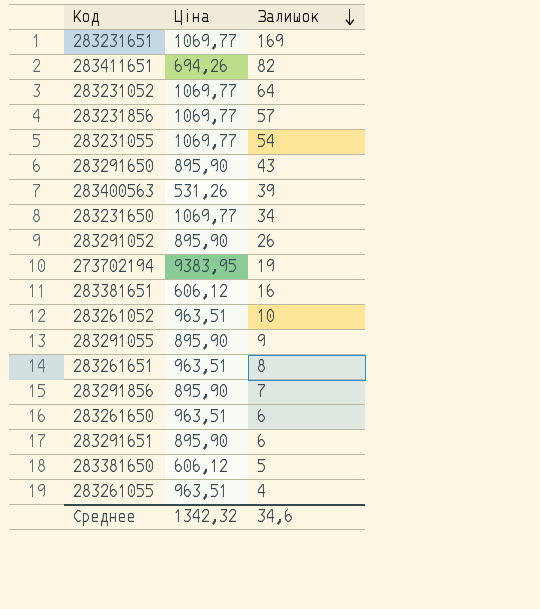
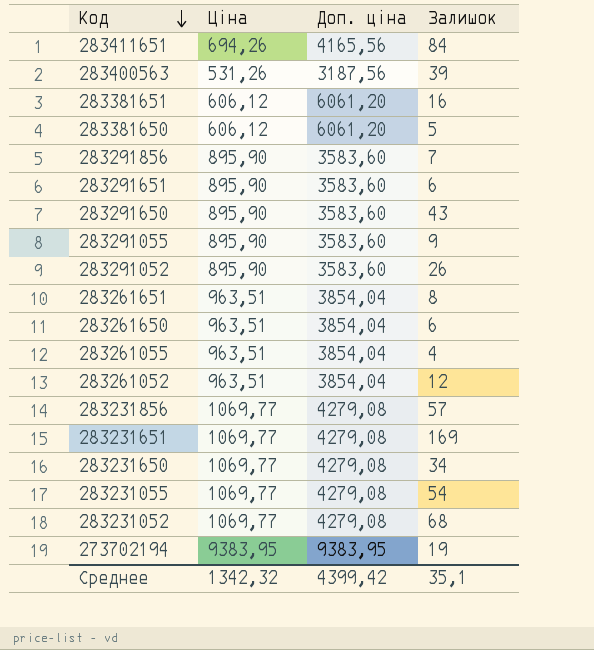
row order: Залишок descending -> Код descending
column Доп. ціна | position: none -> 3
283411651 | Залишок: 82 -> 84
283261052 | Залишок: 10 -> 12
283231052 | Залишок: 64 -> 68
Среднее | Залишок: 34,6 -> 35,1

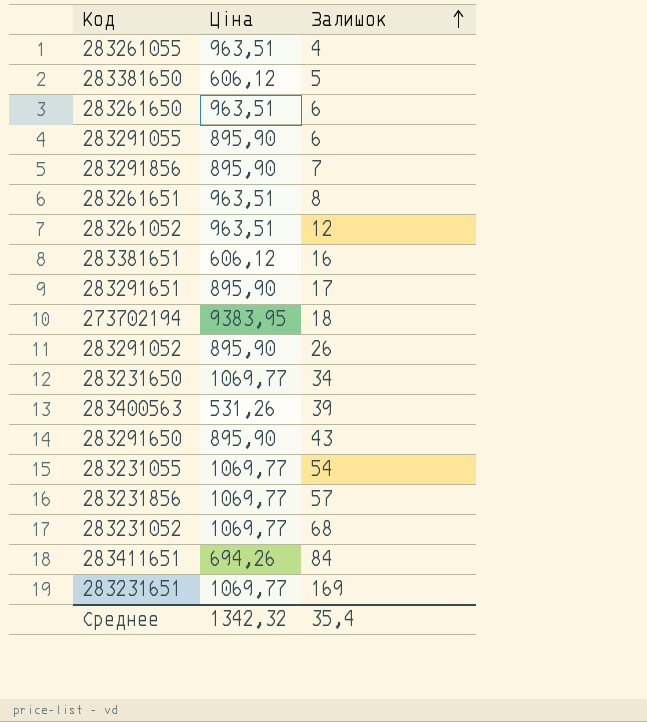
row order: Код descending -> Залишок ascending
column Доп. ціна | position: 3 -> none
283291055 | Залишок: 9 -> 6
283291651 | Залишок: 6 -> 17
273702194 | Залишок: 19 -> 18
Среднее | Залишок: 35,1 -> 35,4

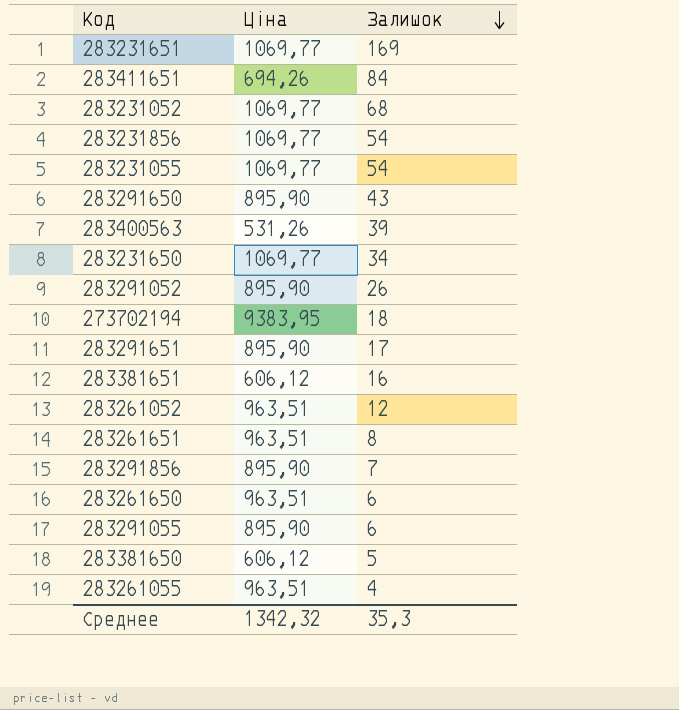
row order: Залишок ascending -> Залишок descending
283231856 | Залишок: 57 -> 54
Среднее | Залишок: 35,4 -> 35,3

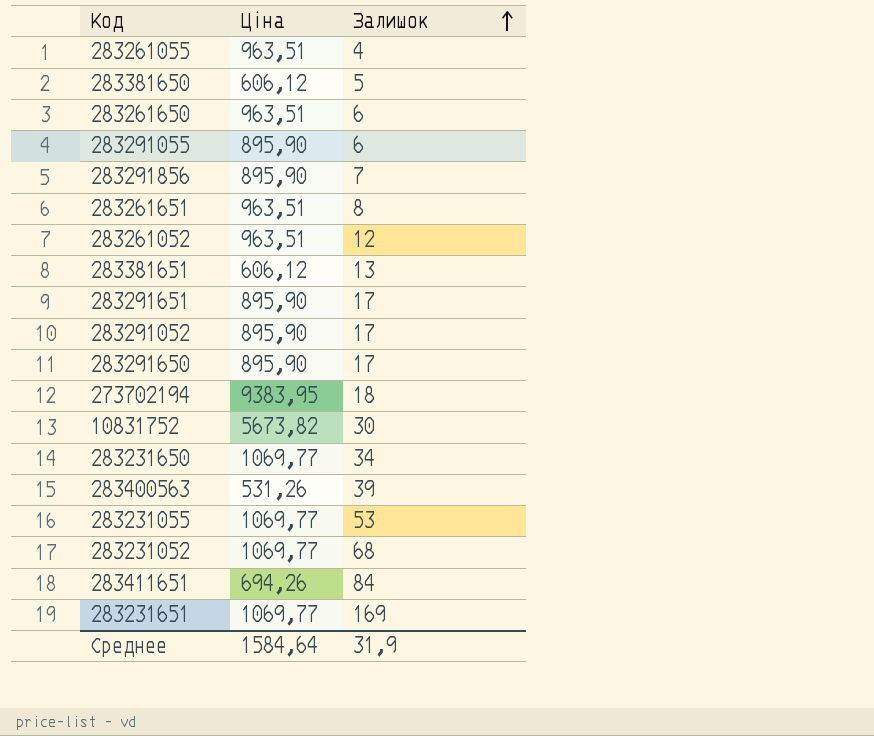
row order: Залишок descending -> Залишок ascending
row 283231856: 1069,77 | 54 -> none
283381651 | Залишок: 16 -> 13
283291052 | Залишок: 26 -> 17
283291650 | Залишок: 43 -> 17
row 10831752: none -> 5673,82 | 30
283231055 | Залишок: 54 -> 53
Среднее | Ціна: 1342,32 -> 1584,64
Среднее | Залишок: 35,3 -> 31,9

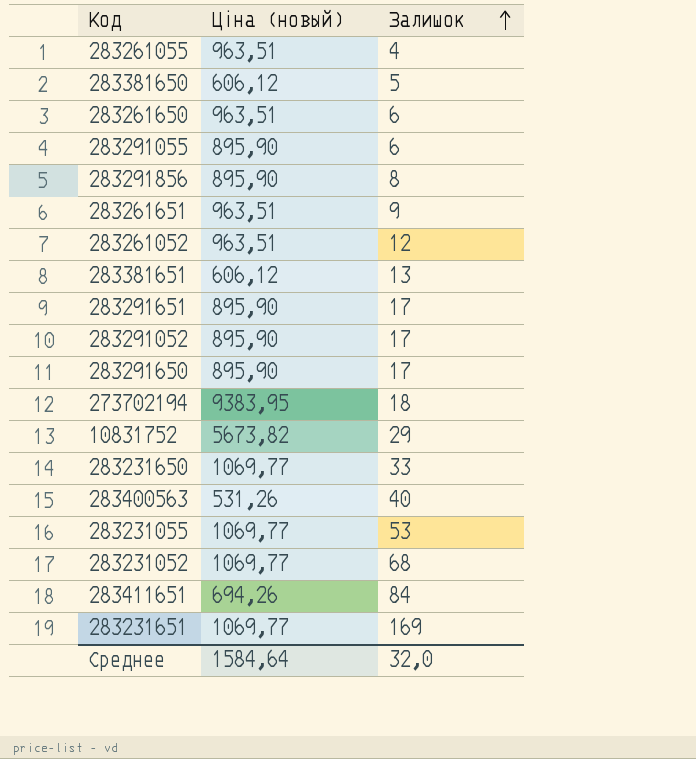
column name: Ціна -> Ціна (новый)
283291856 | Залишок: 7 -> 8
283261651 | Залишок: 8 -> 9
10831752 | Залишок: 30 -> 29
283231650 | Залишок: 34 -> 33
283400563 | Залишок: 39 -> 40
Среднее | Залишок: 31,9 -> 32,0

